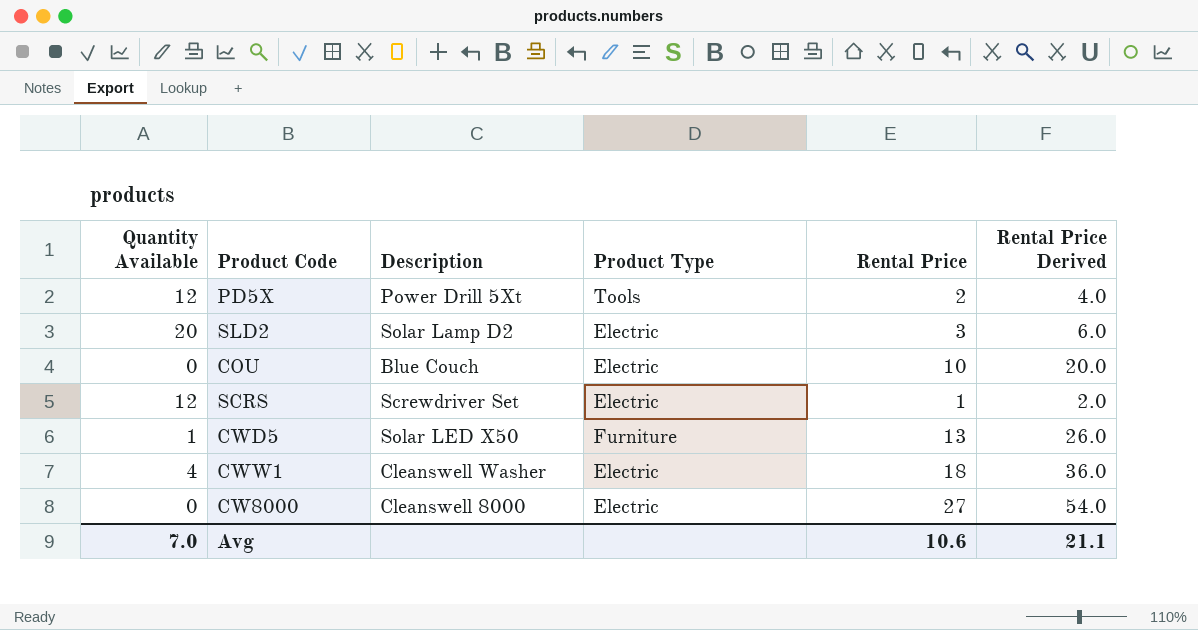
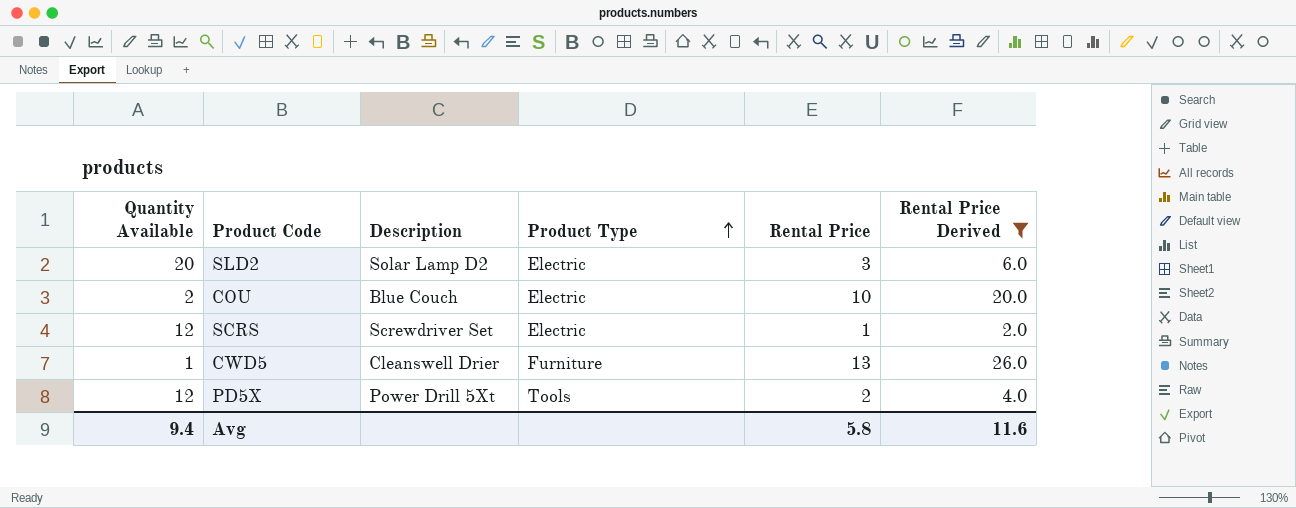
filter: none -> Rental Price Derived <= 26.0
row order: none -> Product Type ascending
COU | Quantity Available: 0 -> 2
CWD5 | Description: Solar LED X50 -> Cleanswell Drier
Avg | Quantity Available: 7.0 -> 9.4
Avg | Rental Price: 10.6 -> 5.8
Avg | Rental Price Derived: 21.1 -> 11.6

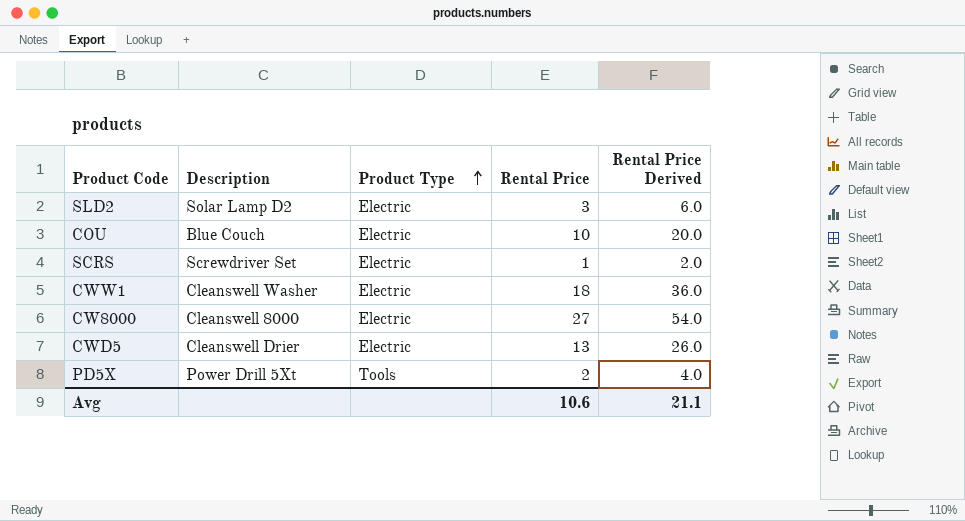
filter: Rental Price Derived <= 26.0 -> none
column Quantity Available | position: 1 -> none
CWD5 | Product Type: Furniture -> Electric
Avg | Rental Price: 5.8 -> 10.6
Avg | Rental Price Derived: 11.6 -> 21.1

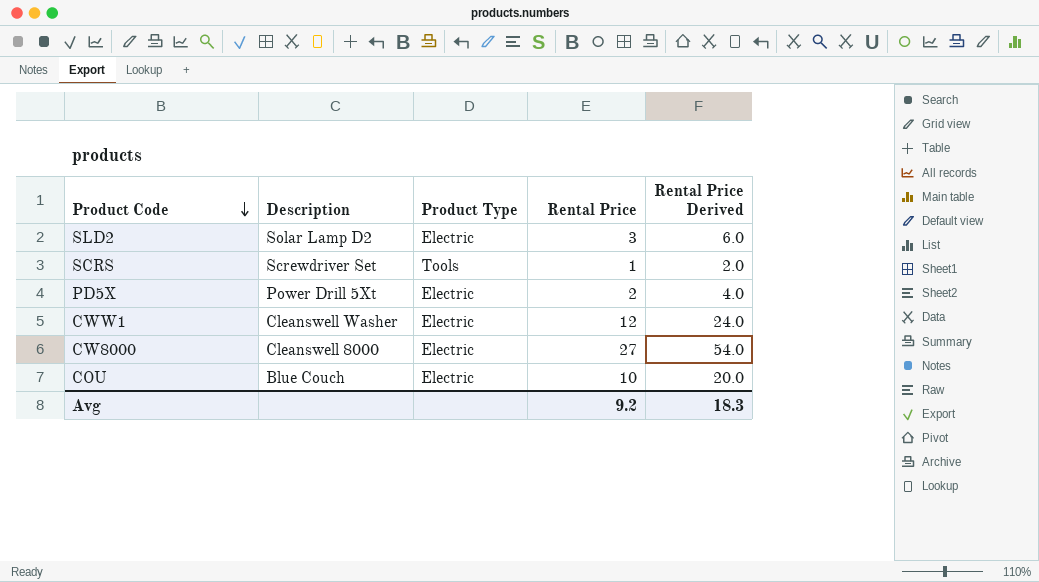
row order: Product Type ascending -> Product Code descending
row CWD5: Cleanswell Drier | Electric | 13 | 26.0 -> none
SCRS | Product Type: Electric -> Tools
PD5X | Product Type: Tools -> Electric
CWW1 | Rental Price: 18 -> 12
CWW1 | Rental Price Derived: 36.0 -> 24.0
Avg | Rental Price: 10.6 -> 9.2
Avg | Rental Price Derived: 21.1 -> 18.3

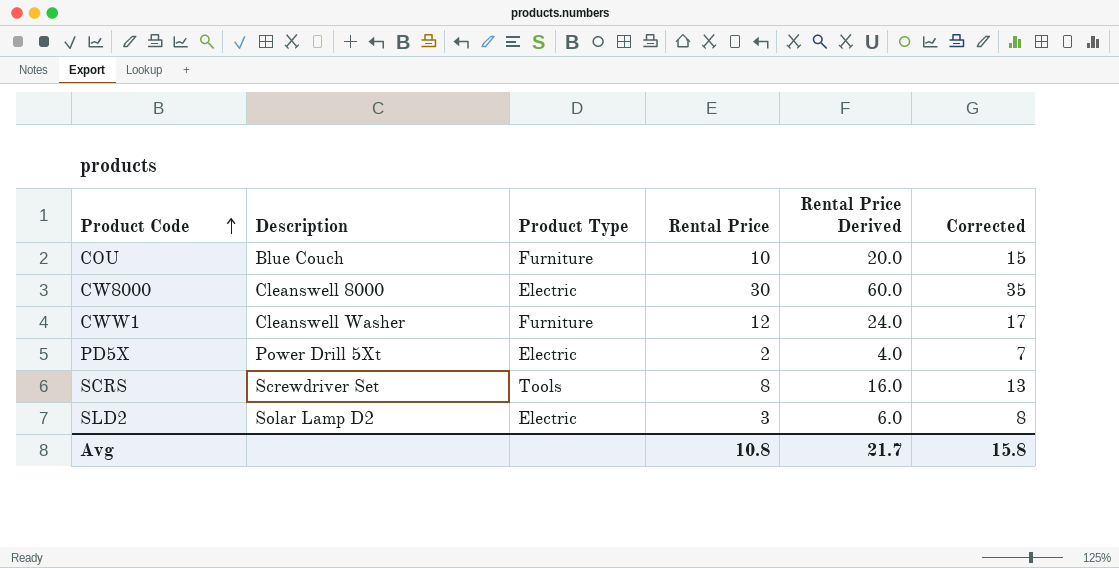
row order: Product Code descending -> Product Code ascending
column Corrected | formula: none -> [Rental Price] + 5
COU | Product Type: Electric -> Furniture
CW8000 | Rental Price: 27 -> 30
CW8000 | Rental Price Derived: 54.0 -> 60.0
CWW1 | Product Type: Electric -> Furniture
SCRS | Rental Price: 1 -> 8
SCRS | Rental Price Derived: 2.0 -> 16.0
Avg | Rental Price: 9.2 -> 10.8
Avg | Rental Price Derived: 18.3 -> 21.7

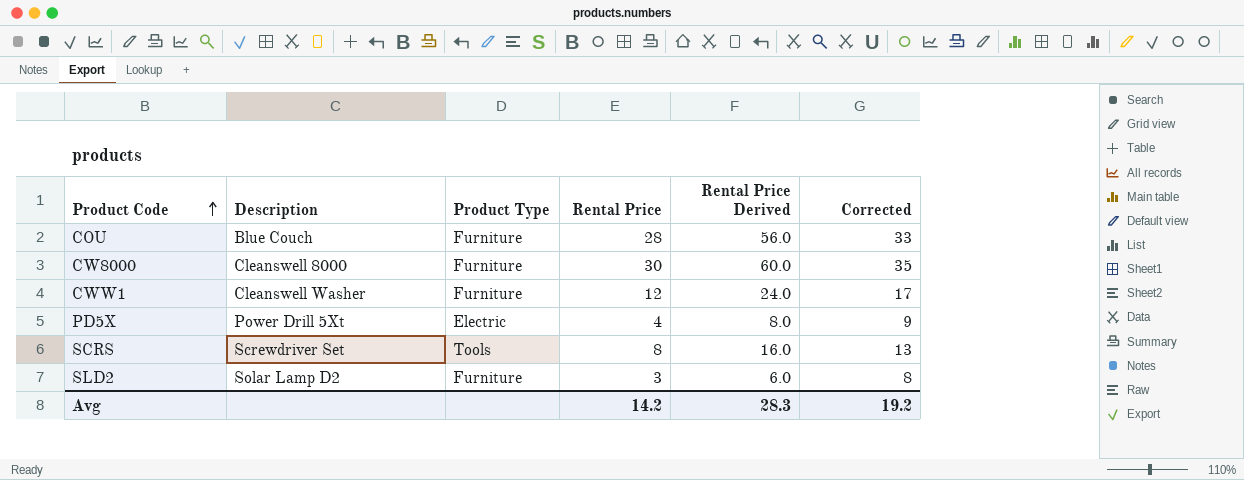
COU | Rental Price: 10 -> 28
COU | Rental Price Derived: 20.0 -> 56.0
COU | Corrected: 15 -> 33
CW8000 | Product Type: Electric -> Furniture
PD5X | Rental Price: 2 -> 4
PD5X | Rental Price Derived: 4.0 -> 8.0
PD5X | Corrected: 7 -> 9
SLD2 | Product Type: Electric -> Furniture
Avg | Rental Price: 10.8 -> 14.2
Avg | Rental Price Derived: 21.7 -> 28.3
Avg | Corrected: 15.8 -> 19.2

